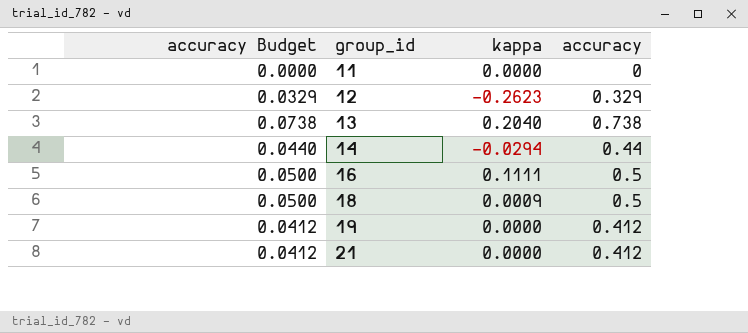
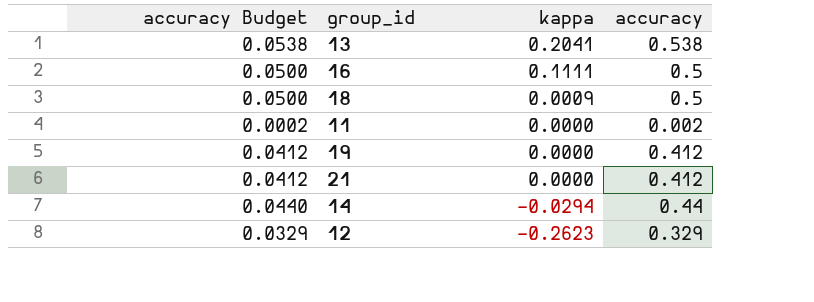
row order: group_id ascending -> kappa descending
13 | accuracy Budget: 0.0738 -> 0.0538
13 | kappa: 0.2040 -> 0.2041
13 | accuracy: 0.738 -> 0.538
11 | accuracy Budget: 0.0000 -> 0.0002
11 | accuracy: 0 -> 0.002

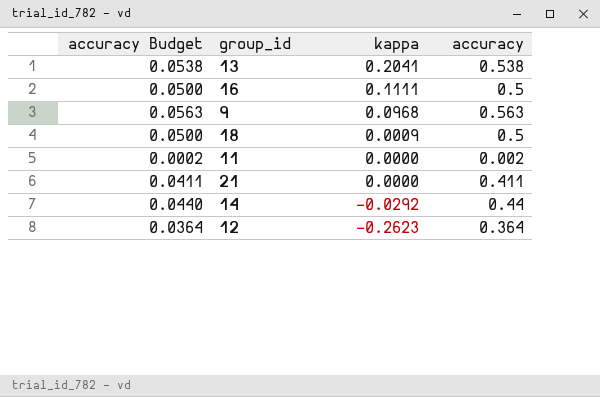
row 19: 0.0412 | 0.0000 | 0.412 -> none
row 9: none -> 0.0563 | 0.0968 | 0.563
21 | accuracy Budget: 0.0412 -> 0.0411
21 | accuracy: 0.412 -> 0.411
14 | kappa: -0.0294 -> -0.0292
12 | accuracy Budget: 0.0329 -> 0.0364
12 | accuracy: 0.329 -> 0.364

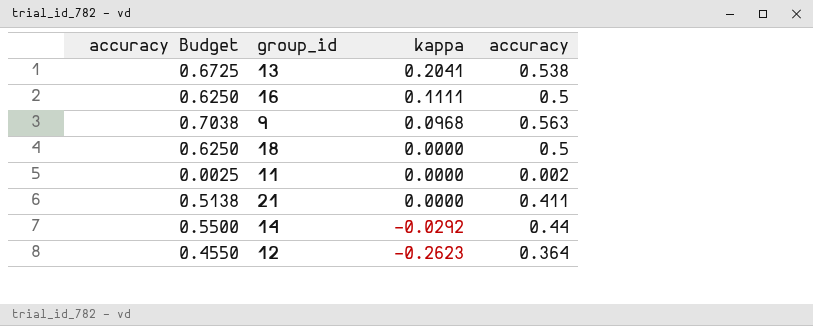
column accuracy Budget | formula: [accuracy] * 0.1 -> [accuracy] * 1.25
18 | kappa: 0.0009 -> 0.0000

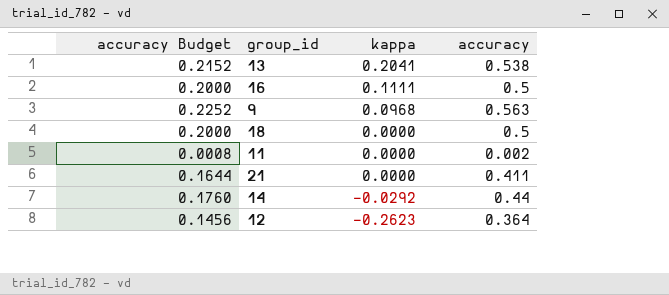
column accuracy Budget | formula: [accuracy] * 1.25 -> [accuracy] * 0.4

